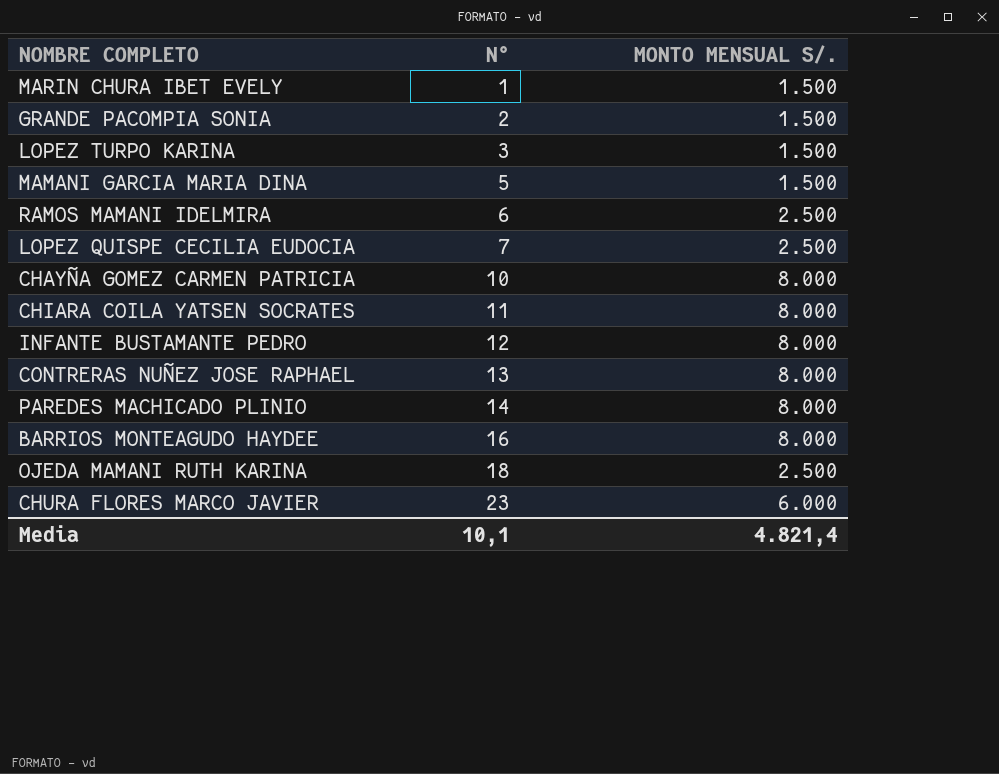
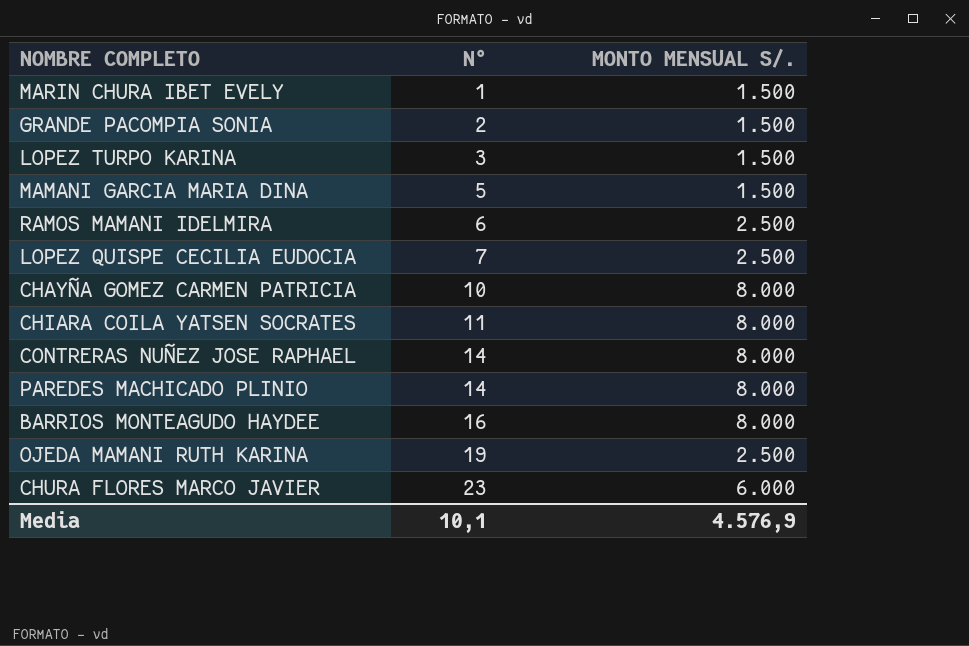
row INFANTE BUSTAMANTE PEDRO: 12 | 8.000 -> none
CONTRERAS NUÑEZ JOSE RAPHAEL | N°: 13 -> 14
OJEDA MAMANI RUTH KARINA | N°: 18 -> 19
Media | MONTO MENSUAL S/.: 4.821,4 -> 4.576,9

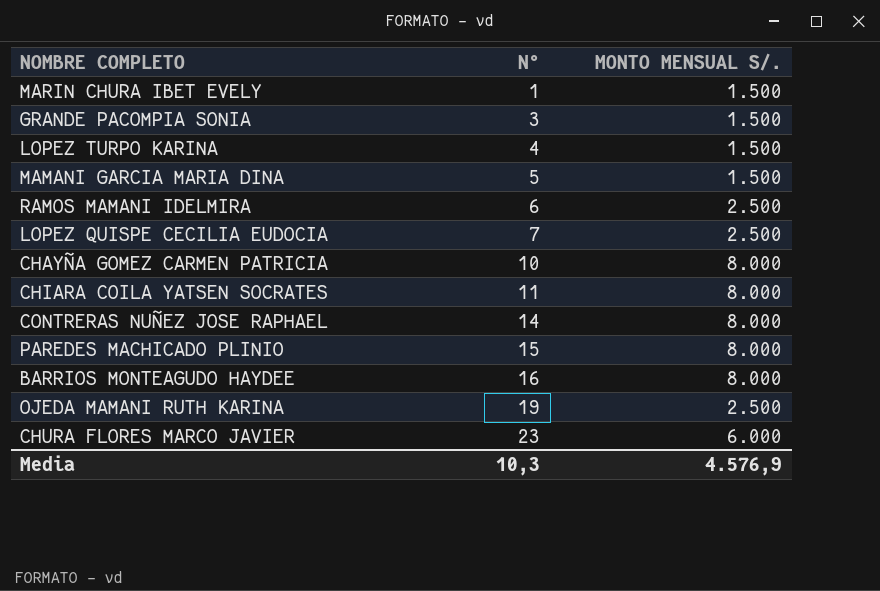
GRANDE PACOMPIA SONIA | N°: 2 -> 3
LOPEZ TURPO KARINA | N°: 3 -> 4
PAREDES MACHICADO PLINIO | N°: 14 -> 15
Media | N°: 10,1 -> 10,3

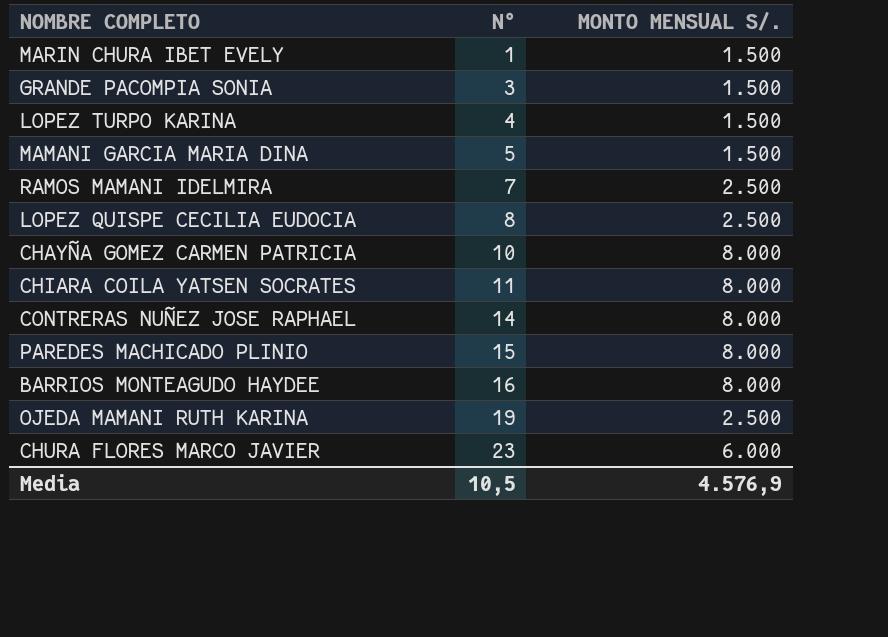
RAMOS MAMANI IDELMIRA | N°: 6 -> 7
LOPEZ QUISPE CECILIA EUDOCIA | N°: 7 -> 8
Media | N°: 10,3 -> 10,5

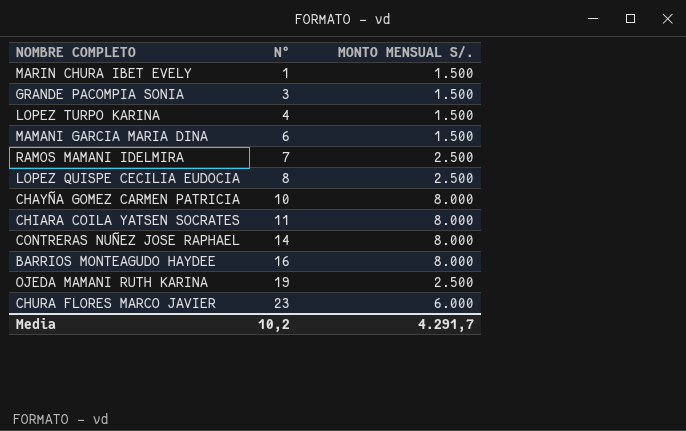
row PAREDES MACHICADO PLINIO: 15 | 8.000 -> none
MAMANI GARCIA MARIA DINA | N°: 5 -> 6
Media | N°: 10,5 -> 10,2
Media | MONTO MENSUAL S/.: 4.576,9 -> 4.291,7

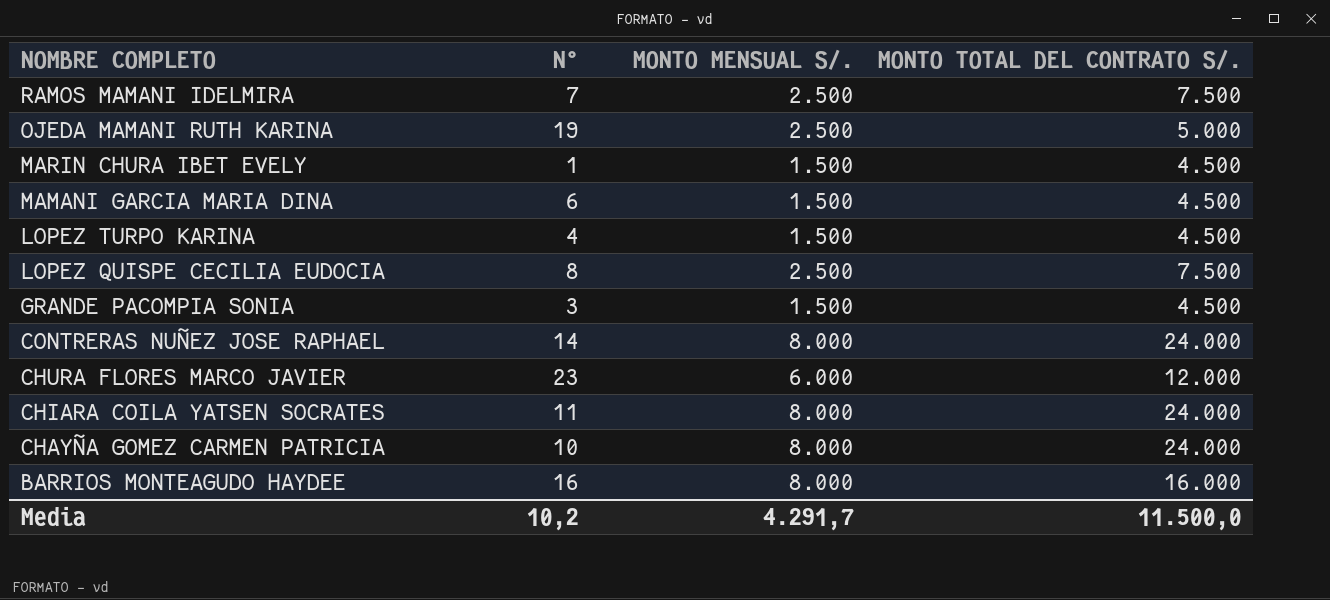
row order: N° ascending -> NOMBRE COMPLETO descending
column MONTO TOTAL DEL CONTRATO S/. | position: none -> 4

